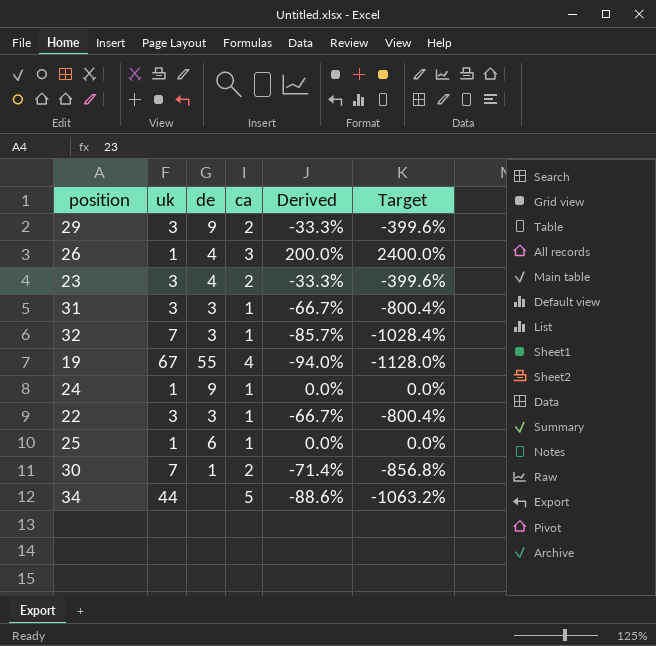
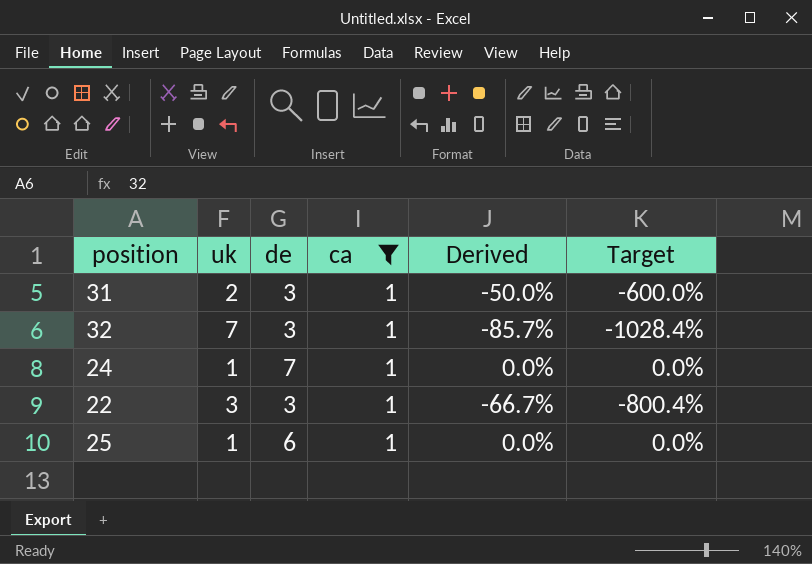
filter: none -> ca = 1
31 | uk: 3 -> 2
31 | Derived: -66.7% -> -50.0%
31 | Target: -800.4% -> -600.0%
24 | de: 9 -> 7

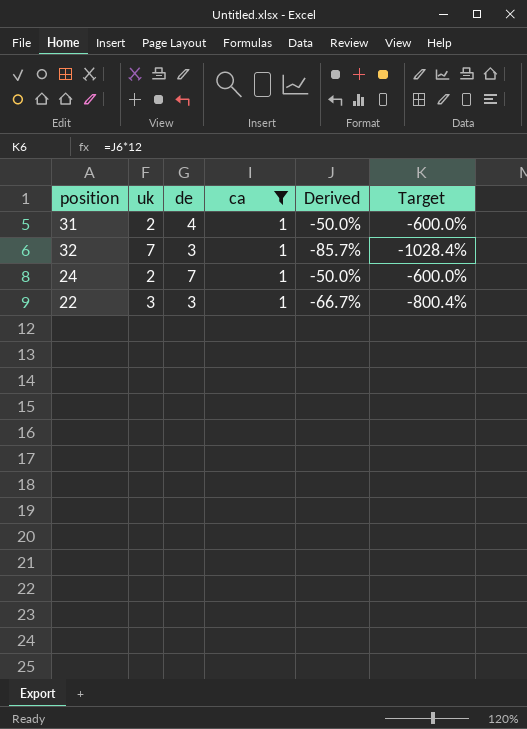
row 25: 1 | 6 | 1 | 0.0% | 0.0% -> none
31 | de: 3 -> 4
24 | uk: 1 -> 2
24 | Derived: 0.0% -> -50.0%
24 | Target: 0.0% -> -600.0%

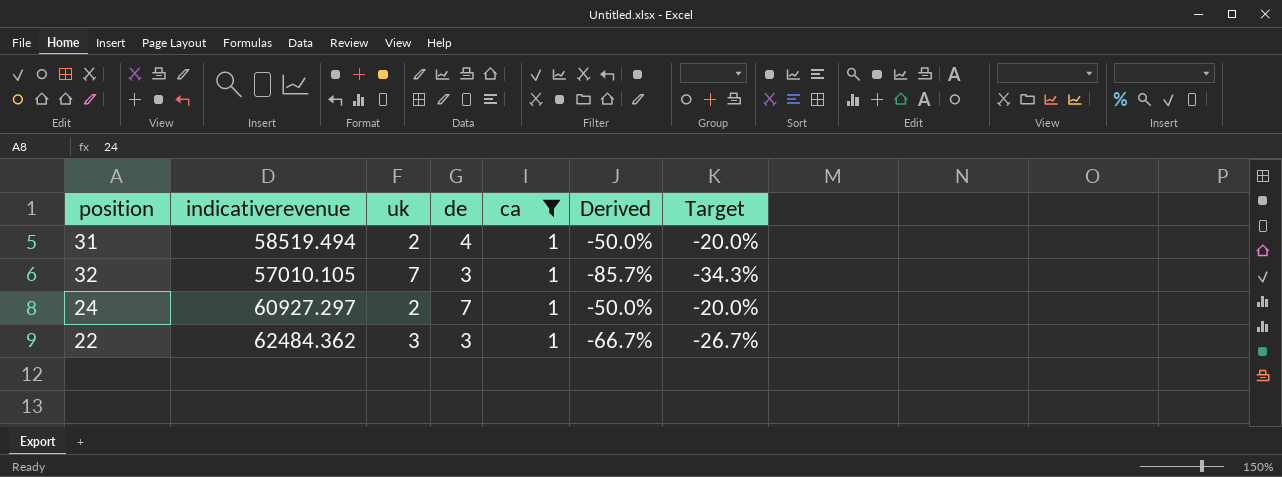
column indicativerevenue | position: none -> 2
column Target | formula: [Derived] * 12 -> [Derived] * 0.4

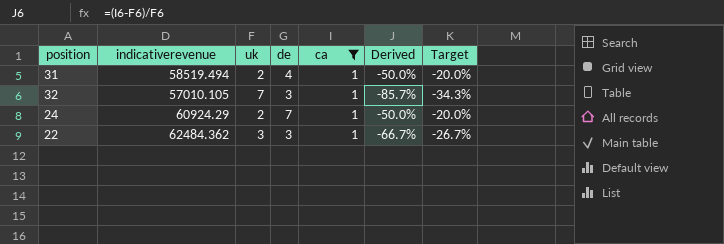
24 | indicativerevenue: 60927.297 -> 60924.29

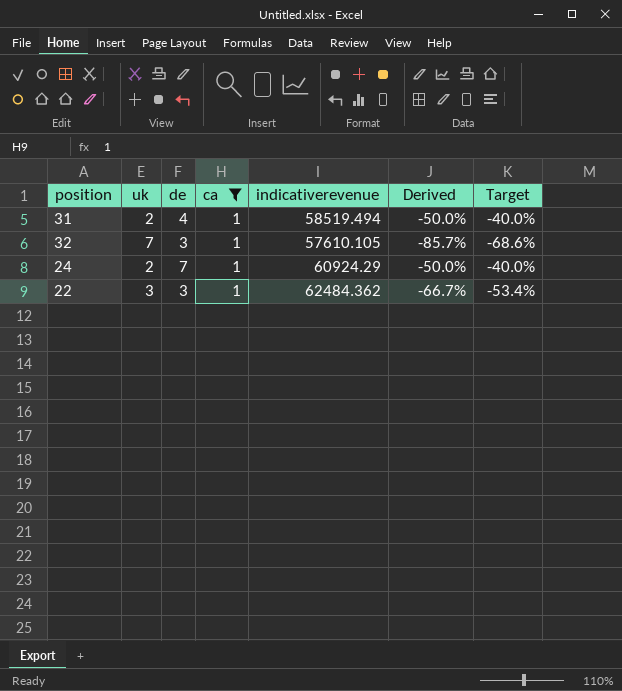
column indicativerevenue | position: 2 -> 5
column Target | formula: [Derived] * 0.4 -> [Derived] * 0.8
32 | indicativerevenue: 57010.105 -> 57610.105

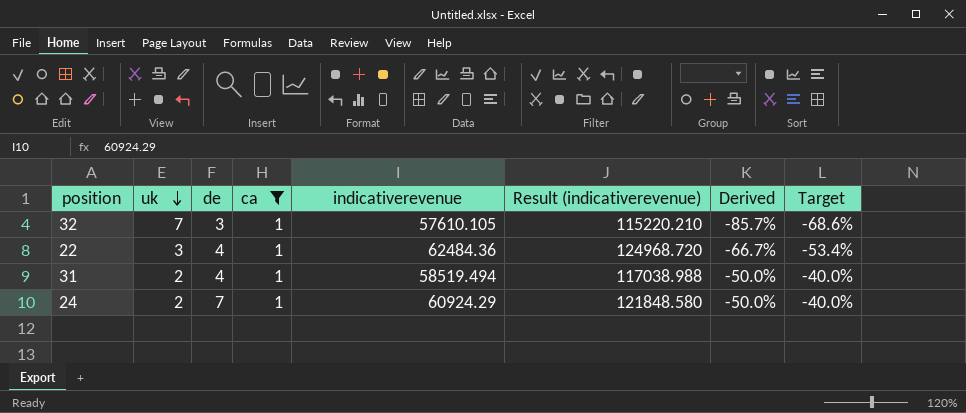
row order: none -> uk descending
column Result (indicativerevenue) | formula: none -> [indicativerevenue] * 2
22 | de: 3 -> 4
22 | indicativerevenue: 62484.362 -> 62484.36

